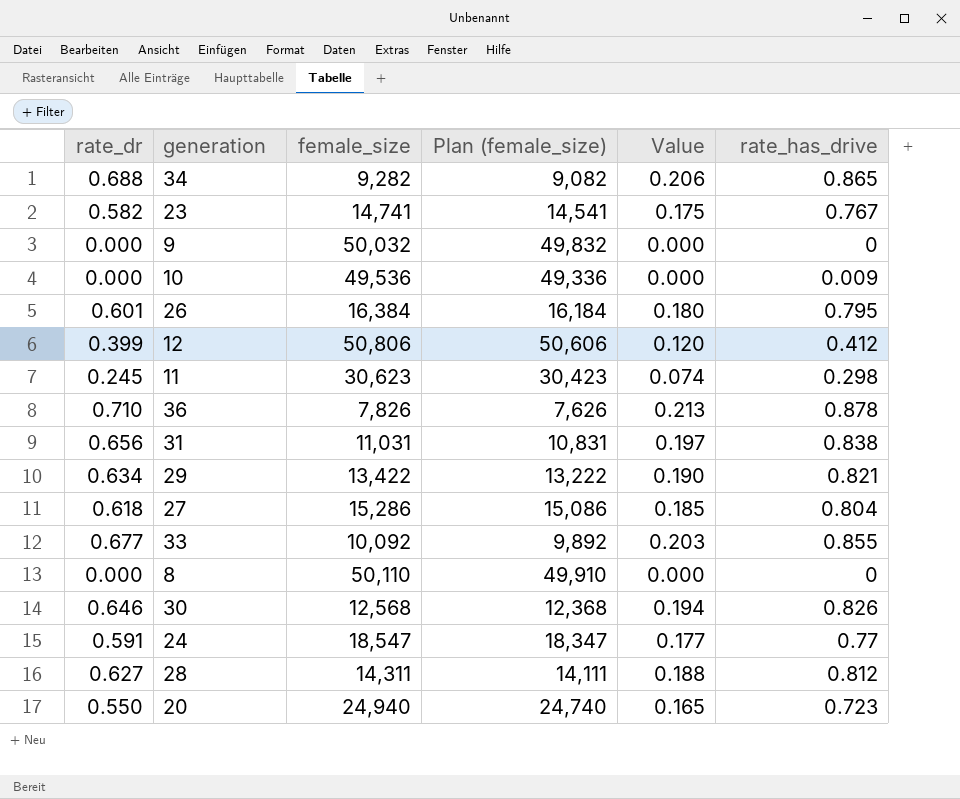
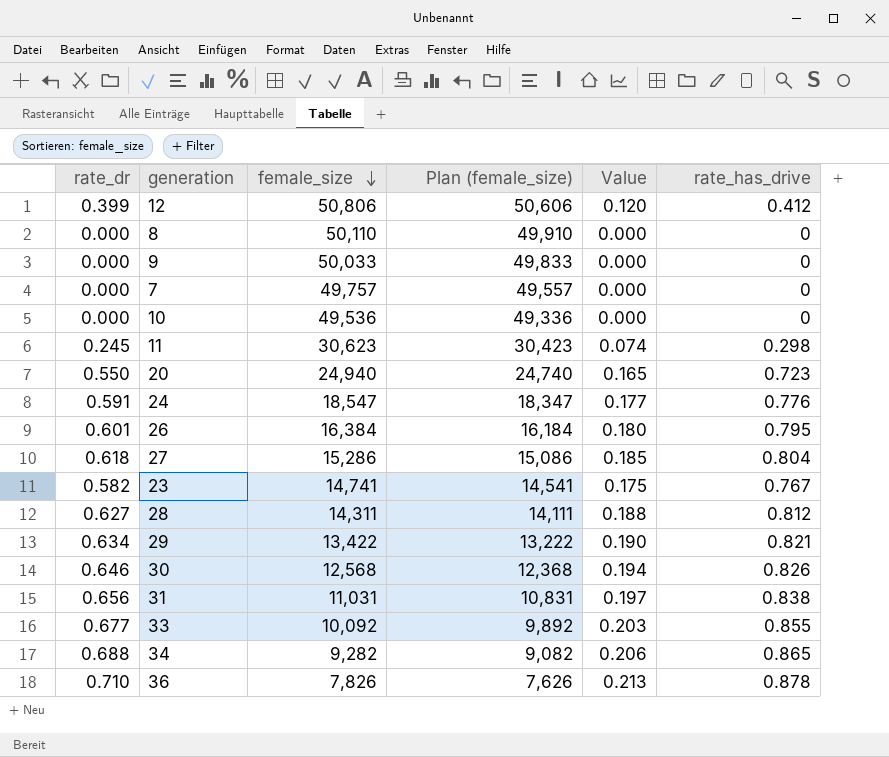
row order: none -> female_size descending
9 | female_size: 50,032 -> 50,033
9 | Plan (female_size): 49,832 -> 49,833
row 7: none -> 0.000 | 49,757 | 49,557 | 0.000 | 0
10 | rate_has_drive: 0.009 -> 0
24 | rate_has_drive: 0.77 -> 0.776

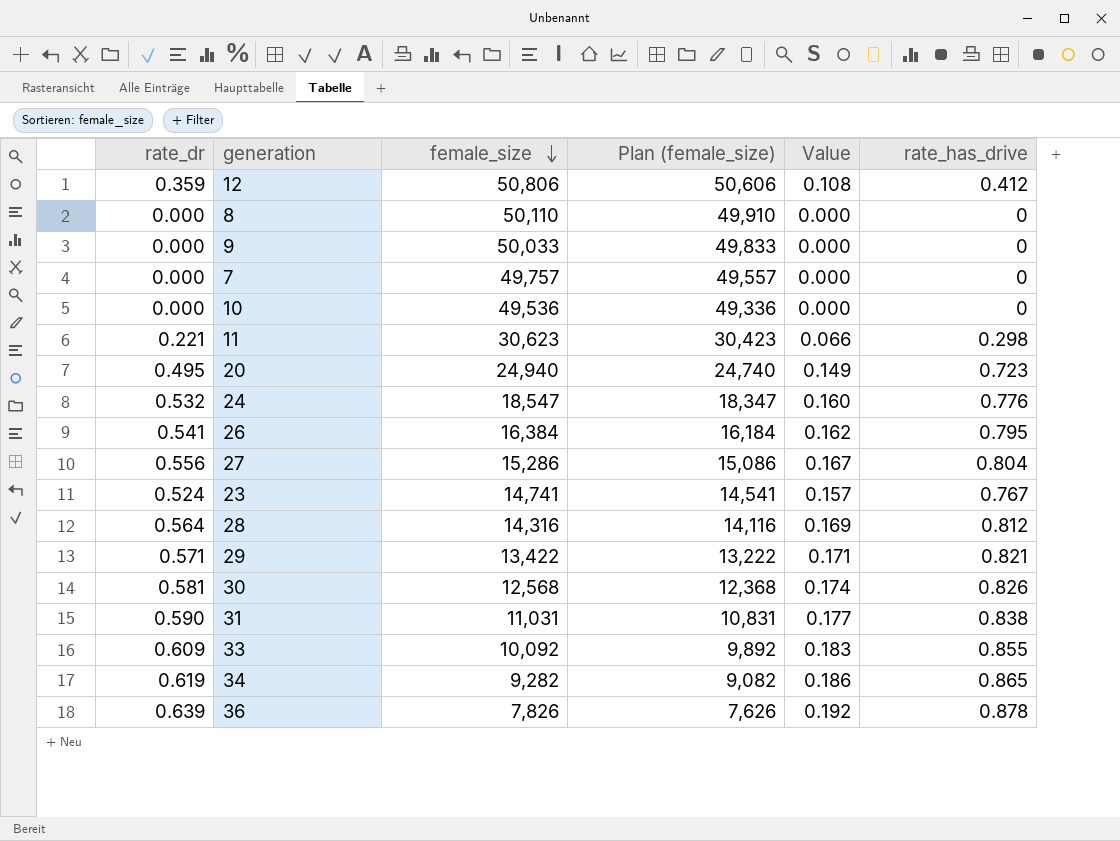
12 | rate_dr: 0.399 -> 0.359
12 | Value: 0.120 -> 0.108
11 | rate_dr: 0.245 -> 0.221
11 | Value: 0.074 -> 0.066
20 | rate_dr: 0.550 -> 0.495
20 | Value: 0.165 -> 0.149
24 | rate_dr: 0.591 -> 0.532
24 | Value: 0.177 -> 0.160
26 | rate_dr: 0.601 -> 0.541
26 | Value: 0.180 -> 0.162
27 | rate_dr: 0.618 -> 0.556
27 | Value: 0.185 -> 0.167
23 | rate_dr: 0.582 -> 0.524
23 | Value: 0.175 -> 0.157
28 | rate_dr: 0.627 -> 0.564
28 | female_size: 14,311 -> 14,316
28 | Plan (female_size): 14,111 -> 14,116
28 | Value: 0.188 -> 0.169
29 | rate_dr: 0.634 -> 0.571
29 | Value: 0.190 -> 0.171
30 | rate_dr: 0.646 -> 0.581
30 | Value: 0.194 -> 0.174
31 | rate_dr: 0.656 -> 0.590
31 | Value: 0.197 -> 0.177
33 | rate_dr: 0.677 -> 0.609
33 | Value: 0.203 -> 0.183
34 | rate_dr: 0.688 -> 0.619
34 | Value: 0.206 -> 0.186
36 | rate_dr: 0.710 -> 0.639
36 | Value: 0.213 -> 0.192

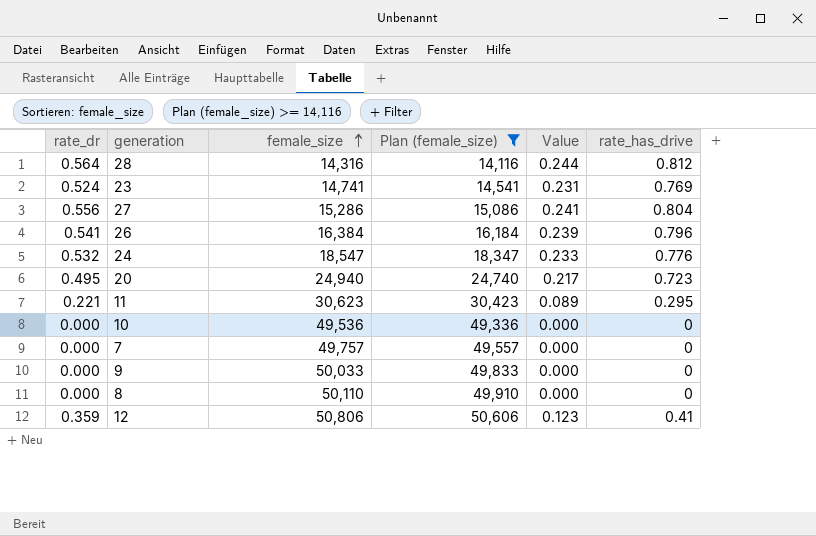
filter: none -> Plan (female_size) >= 14,116
row order: female_size descending -> female_size ascending
column Value | formula: [rate_dr] * 0.3 -> [rate_has_drive] * 0.3
23 | rate_has_drive: 0.767 -> 0.769
26 | rate_has_drive: 0.795 -> 0.796
11 | rate_has_drive: 0.298 -> 0.295
12 | rate_has_drive: 0.412 -> 0.41

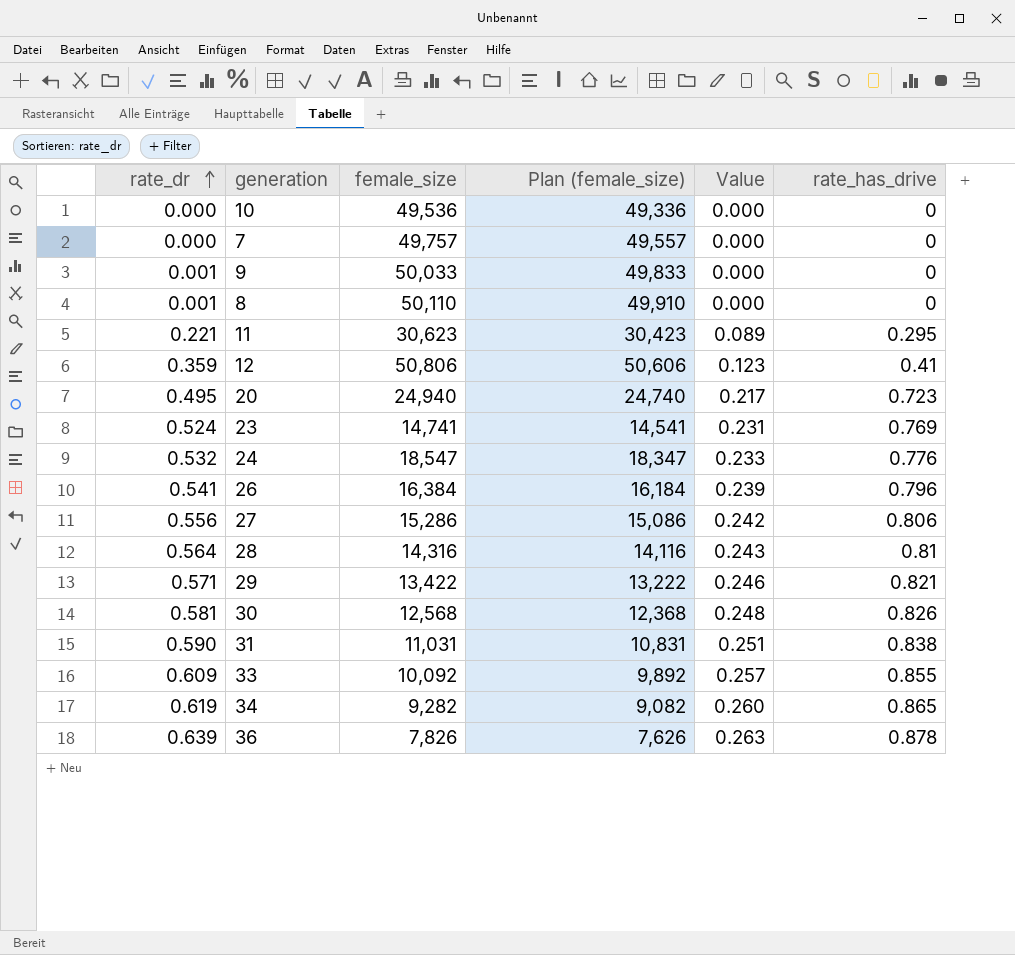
filter: Plan (female_size) >= 14,116 -> none
row order: female_size ascending -> rate_dr ascending
9 | rate_dr: 0.000 -> 0.001
8 | rate_dr: 0.000 -> 0.001
27 | Value: 0.241 -> 0.242
27 | rate_has_drive: 0.804 -> 0.806
28 | Value: 0.244 -> 0.243
28 | rate_has_drive: 0.812 -> 0.81

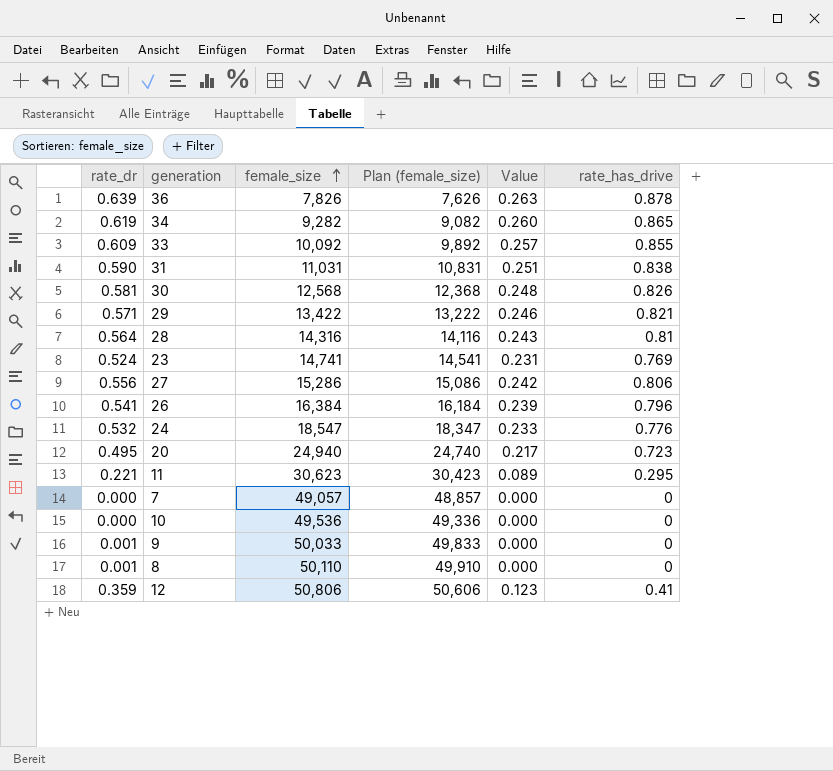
row order: rate_dr ascending -> female_size ascending
7 | female_size: 49,757 -> 49,057
7 | Plan (female_size): 49,557 -> 48,857

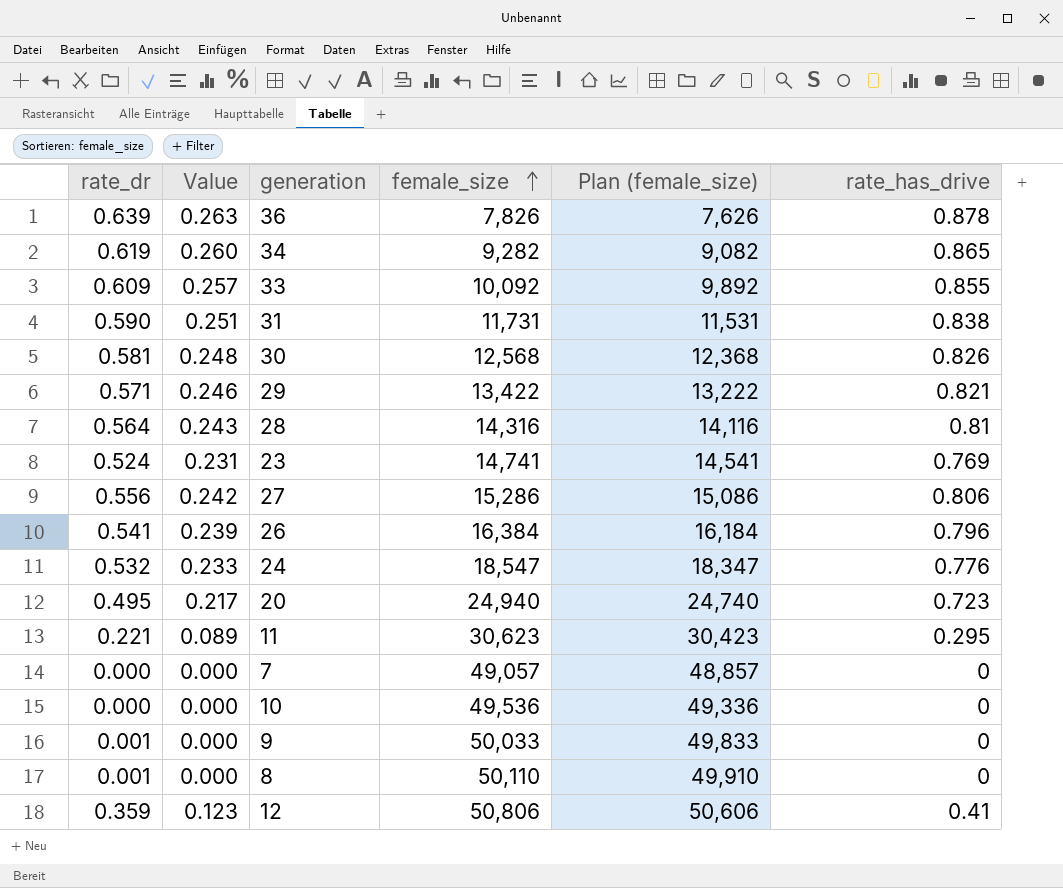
column Value | position: 5 -> 2
31 | female_size: 11,031 -> 11,731
31 | Plan (female_size): 10,831 -> 11,531

